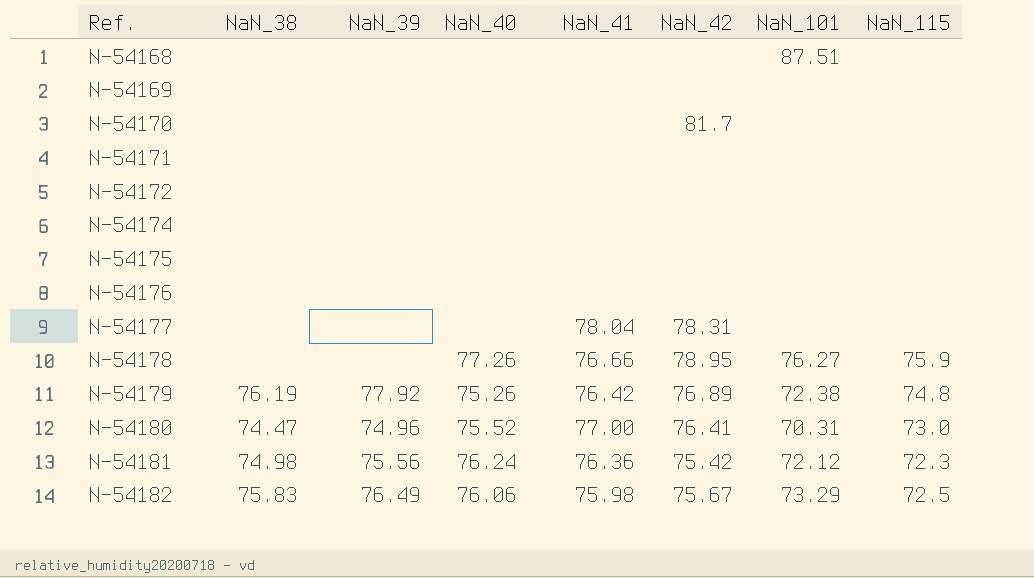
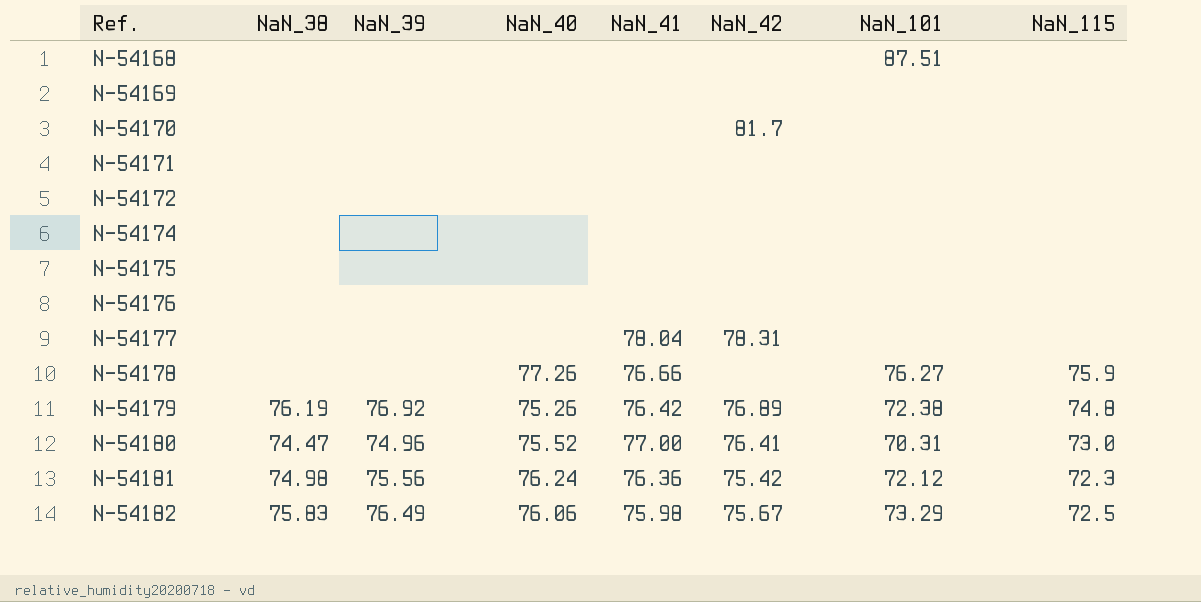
N-54178 | NaN_42: 78.95 -> none
N-54179 | NaN_39: 77.92 -> 76.92

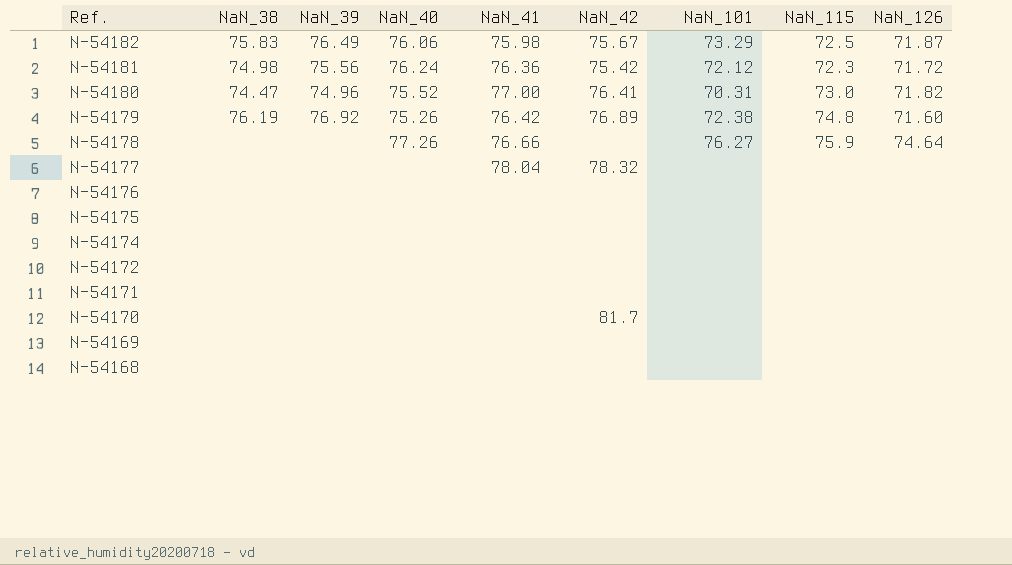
row order: Ref. ascending -> Ref. descending
column NaN_126 | position: none -> 9
N-54177 | NaN_42: 78.31 -> 78.32
N-54168 | NaN_101: 87.51 -> none

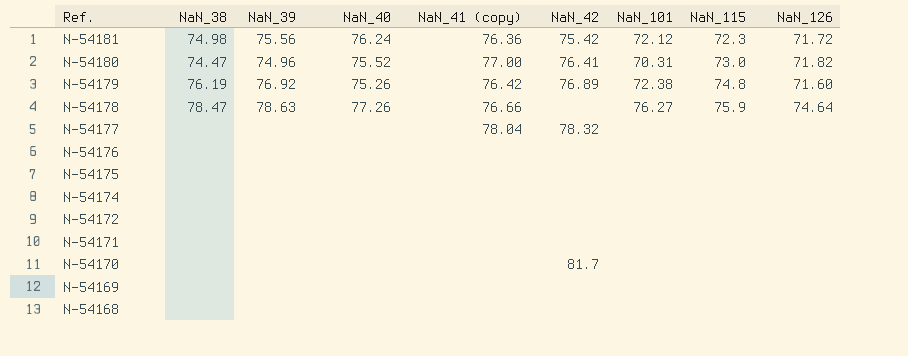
column name: NaN_41 -> NaN_41 (copy)
row N-54182: 75.83 | 76.49 | 76.06 | 75.98 | 75.67 | 73.29 | 72.5 | 71.87 -> none
N-54178 | NaN_38: none -> 78.47
N-54178 | NaN_39: none -> 78.63

